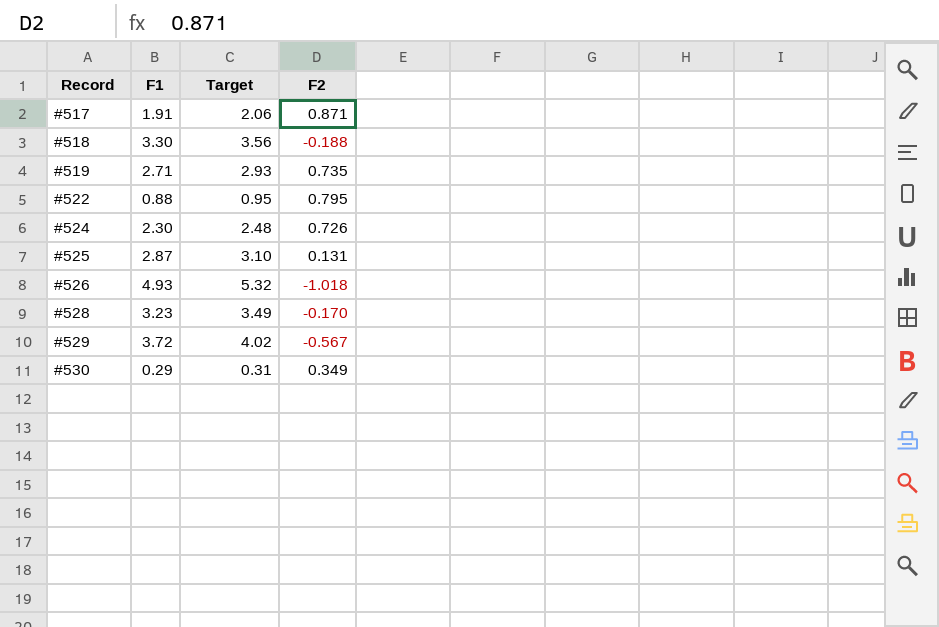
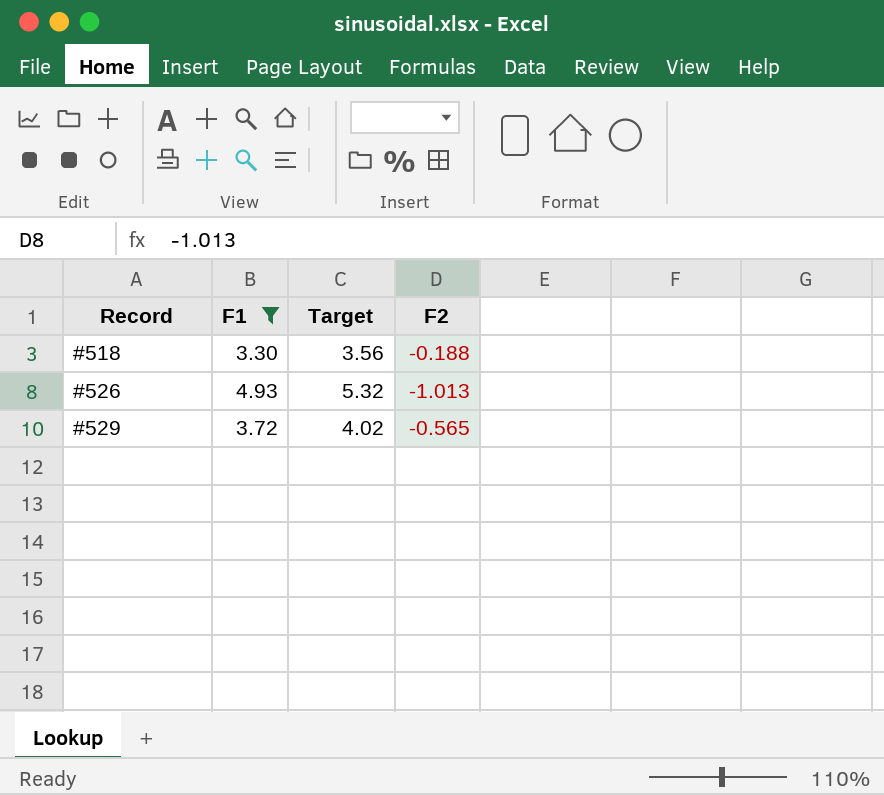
filter: none -> F1 >= 3.30
#526 | F2: -1.018 -> -1.013
#529 | F2: -0.567 -> -0.565

